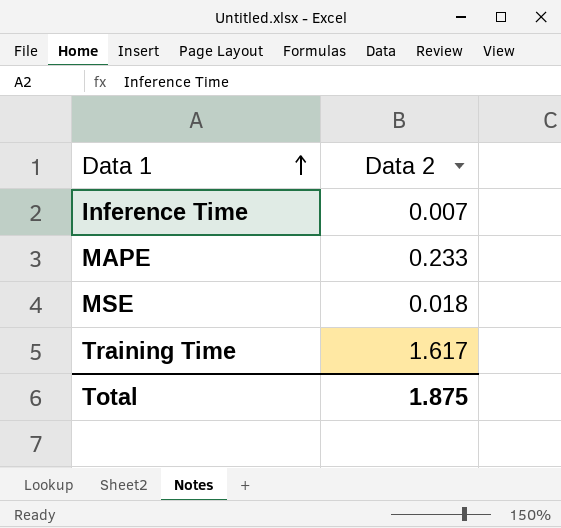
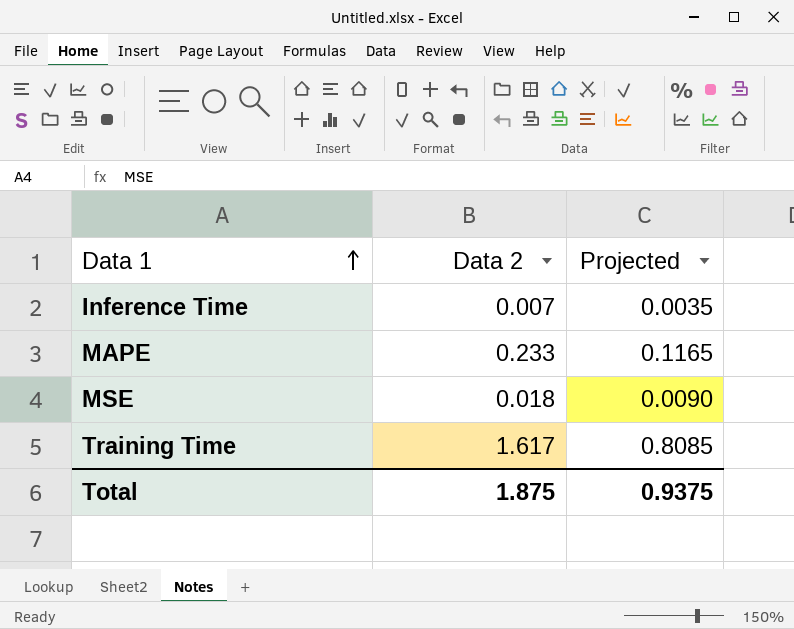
column Projected | formula: none -> [Data 2] * 0.5

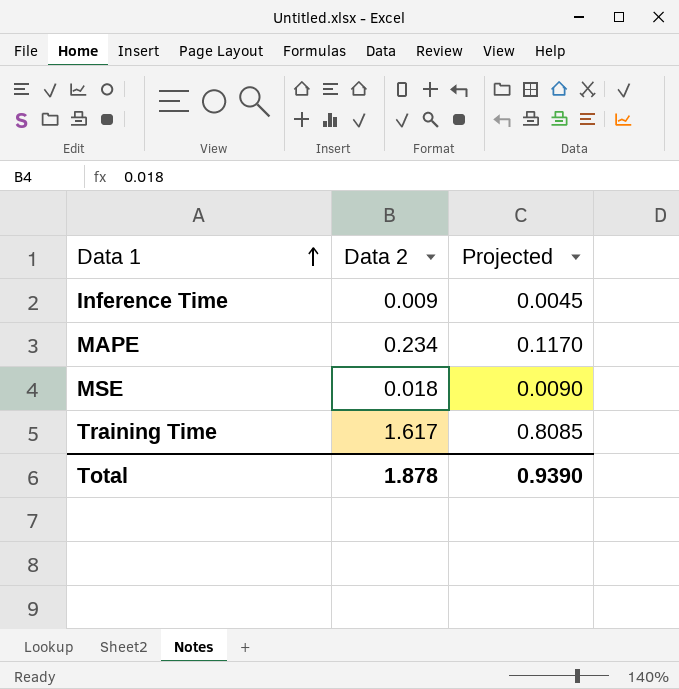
Inference Time | Data 2: 0.007 -> 0.009
Inference Time | Projected: 0.0035 -> 0.0045
MAPE | Data 2: 0.233 -> 0.234
MAPE | Projected: 0.1165 -> 0.1170
Total | Data 2: 1.875 -> 1.878
Total | Projected: 0.9375 -> 0.9390

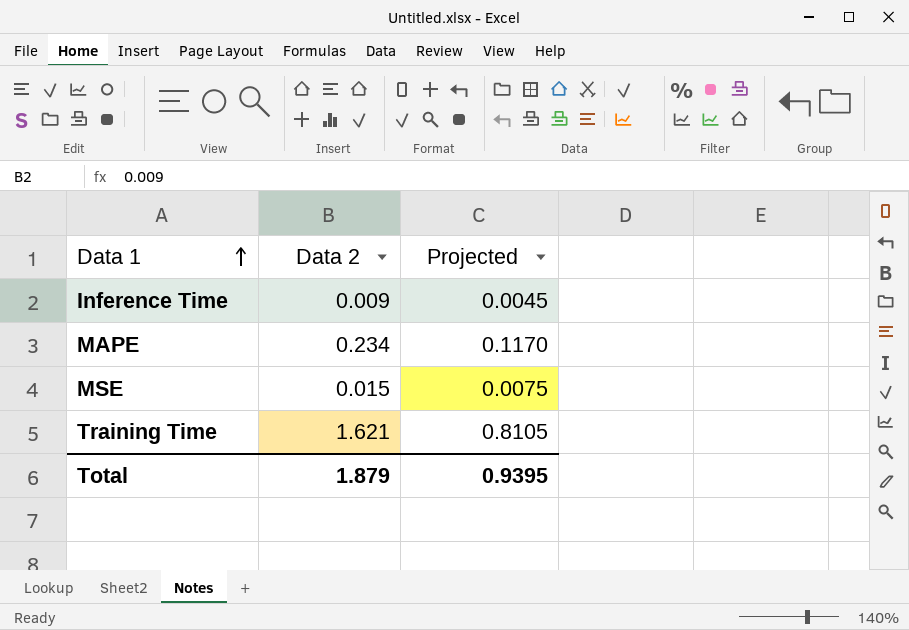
MSE | Data 2: 0.018 -> 0.015
MSE | Projected: 0.0090 -> 0.0075
Training Time | Data 2: 1.617 -> 1.621
Training Time | Projected: 0.8085 -> 0.8105
Total | Data 2: 1.878 -> 1.879
Total | Projected: 0.9390 -> 0.9395

